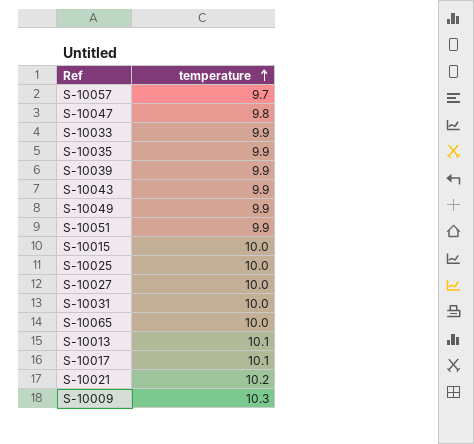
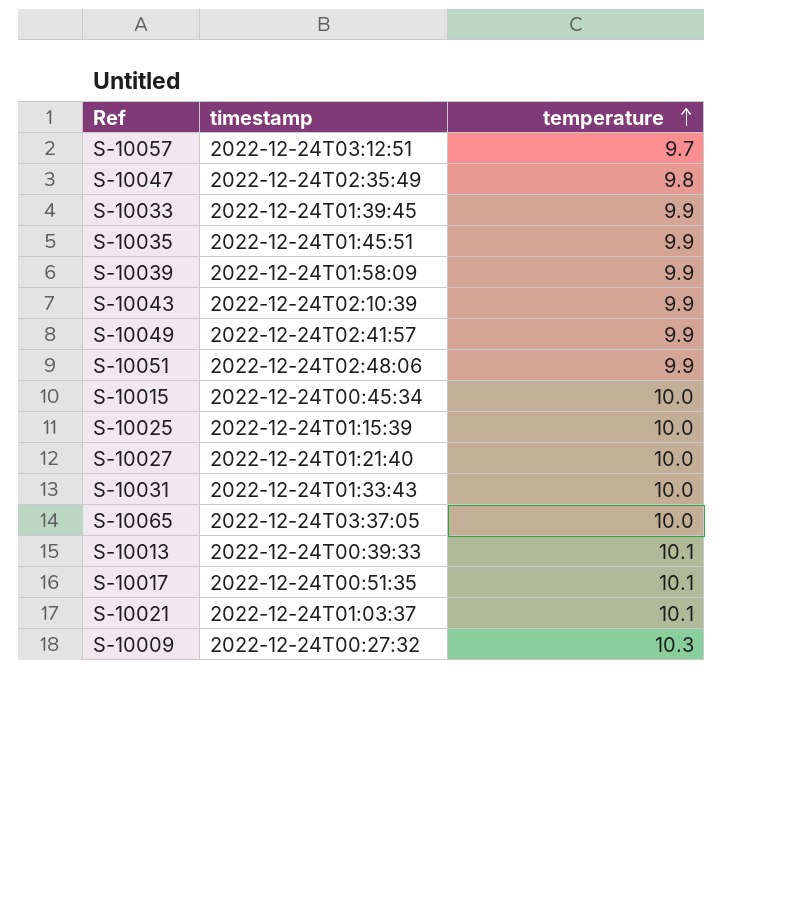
column timestamp | position: none -> 2
S-10021 | temperature: 10.2 -> 10.1

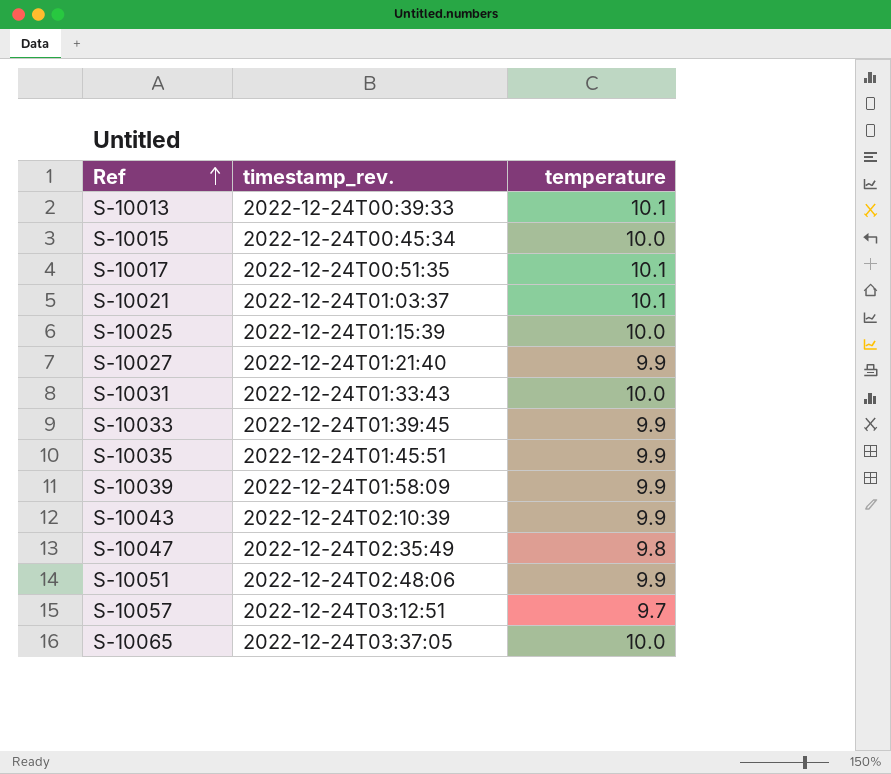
row order: temperature ascending -> Ref ascending
column name: timestamp -> timestamp_rev.
row S-10049: 2022-12-24T02:41:57 | 9.9 -> none
row S-10009: 2022-12-24T00:27:32 | 10.3 -> none
S-10027 | temperature: 10.0 -> 9.9

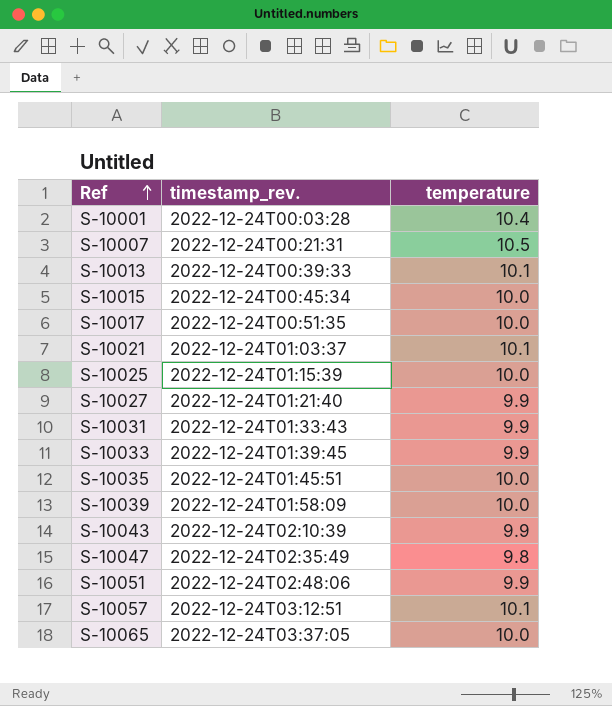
row S-10001: none -> 2022-12-24T00:03:28 | 10.4
row S-10007: none -> 2022-12-24T00:21:31 | 10.5
S-10017 | temperature: 10.1 -> 10.0
S-10031 | temperature: 10.0 -> 9.9
S-10035 | temperature: 9.9 -> 10.0
S-10039 | temperature: 9.9 -> 10.0
S-10057 | temperature: 9.7 -> 10.1

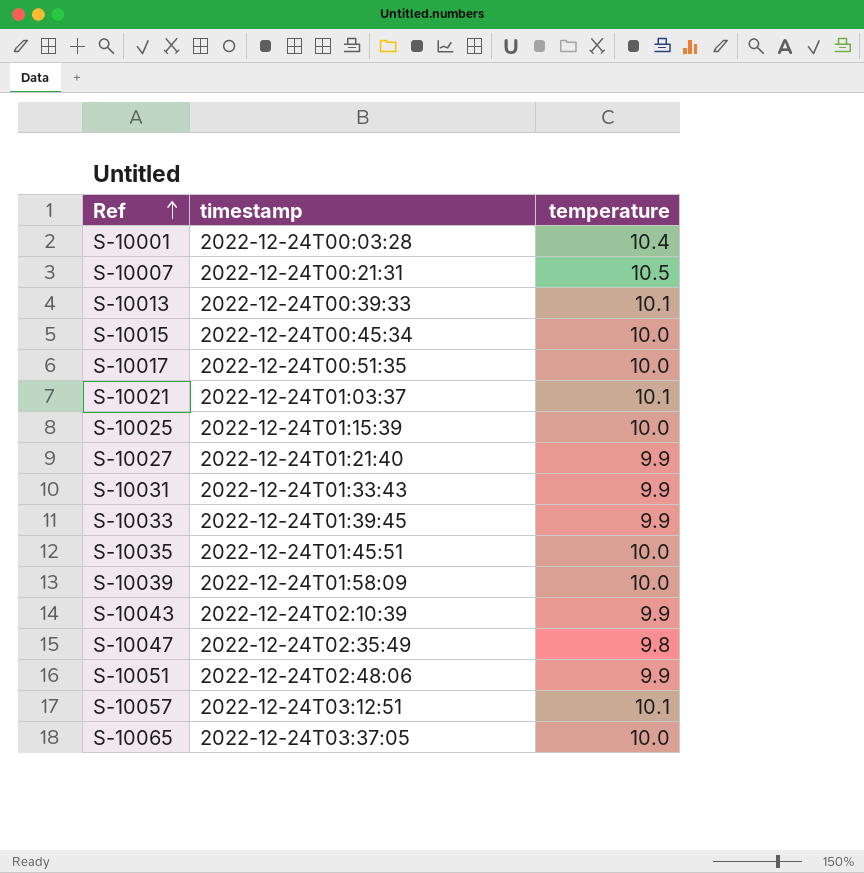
column name: timestamp_rev. -> timestamp

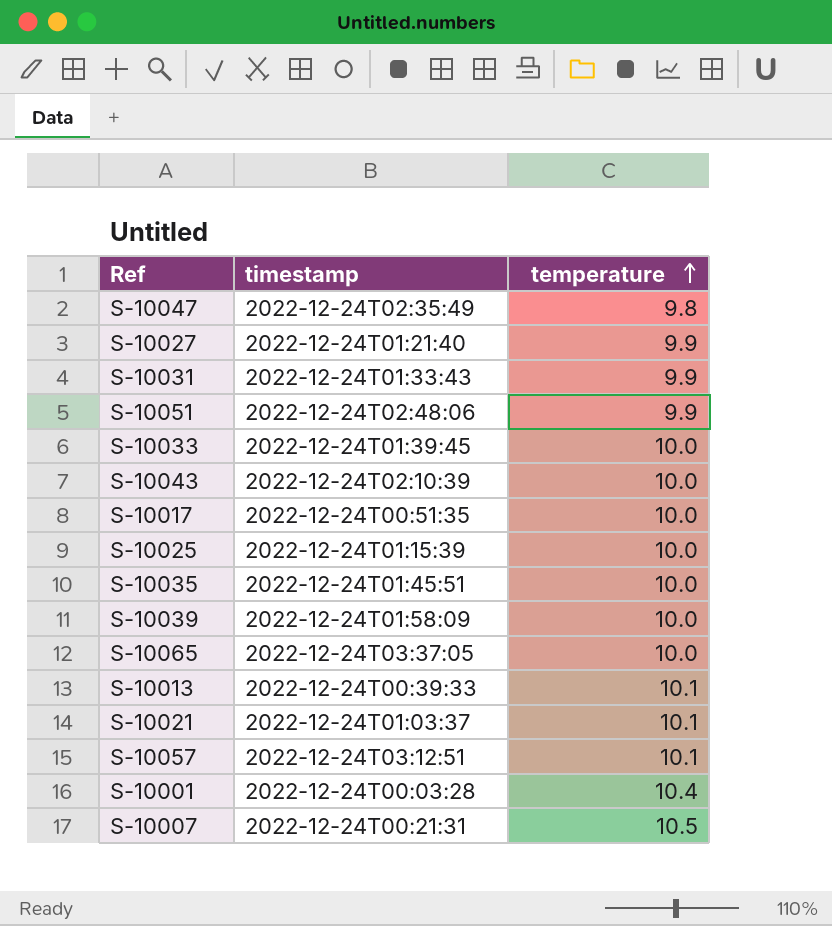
row order: Ref ascending -> temperature ascending
row S-10015: 2022-12-24T00:45:34 | 10.0 -> none
S-10033 | temperature: 9.9 -> 10.0
S-10043 | temperature: 9.9 -> 10.0

